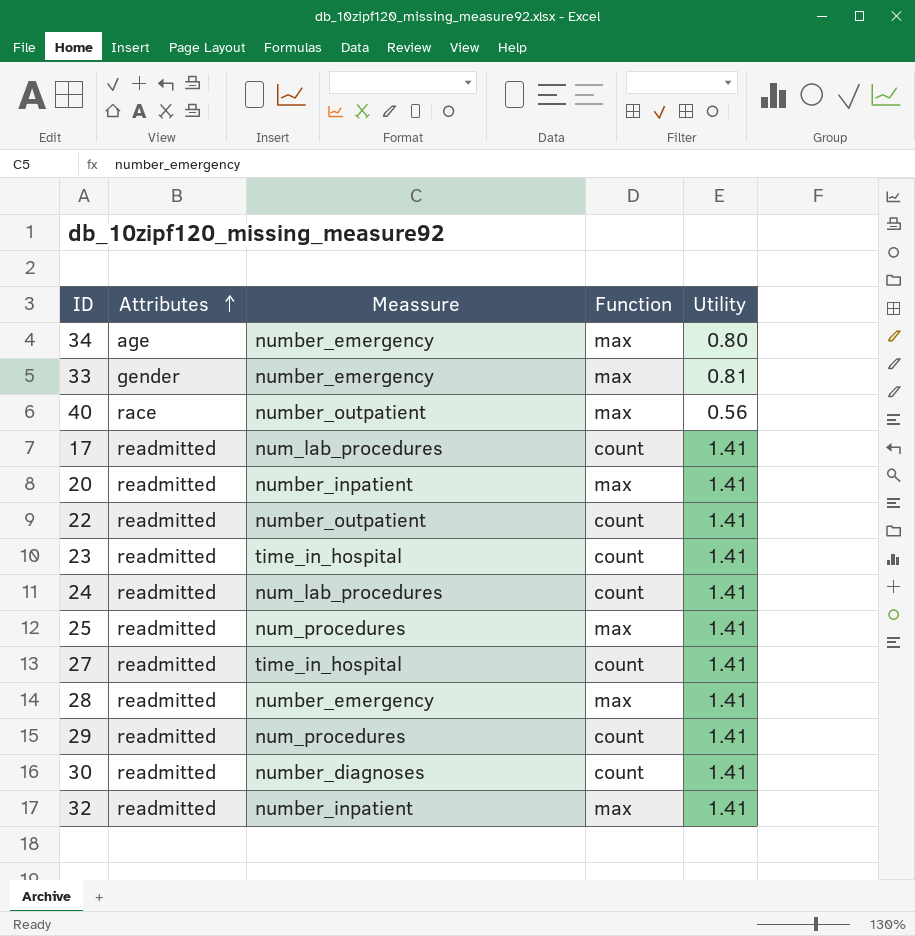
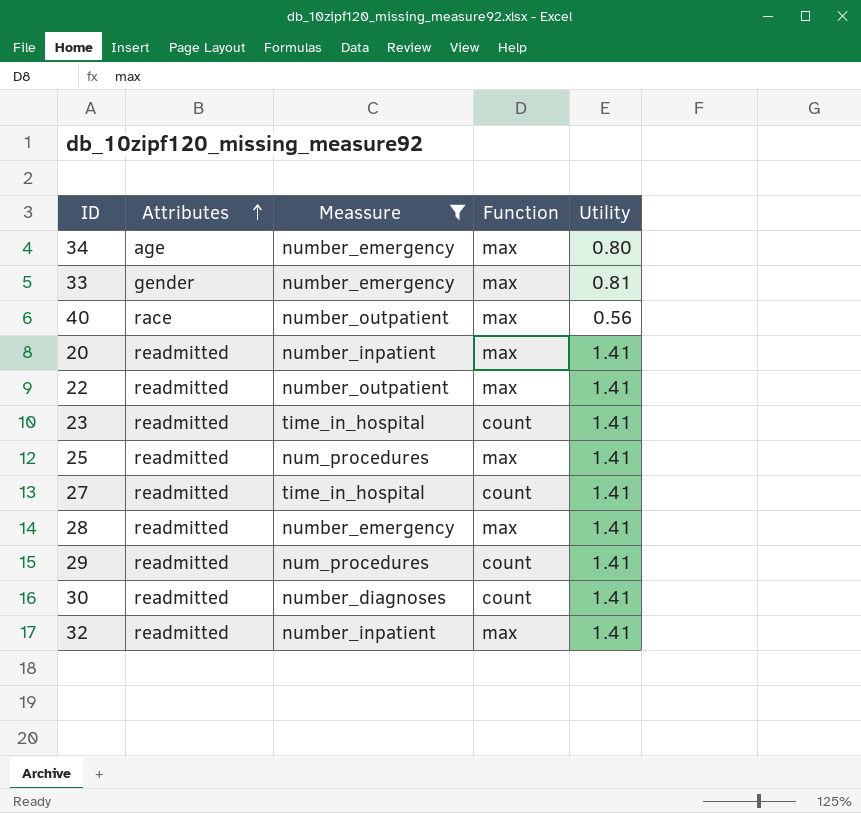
filter: none -> Meassure != num_lab_procedures
22 | Function: count -> max

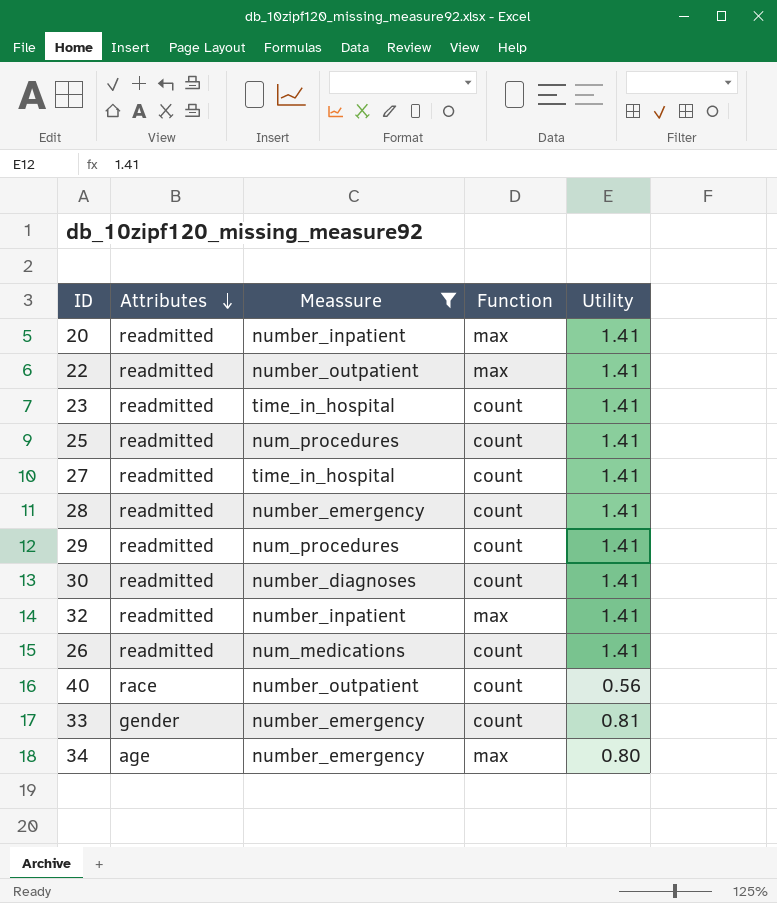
row order: Attributes ascending -> Attributes descending
25 | Function: max -> count
28 | Function: max -> count
row 26: none -> readmitted | num_medications | count | 1.41
40 | Function: max -> count
33 | Function: max -> count

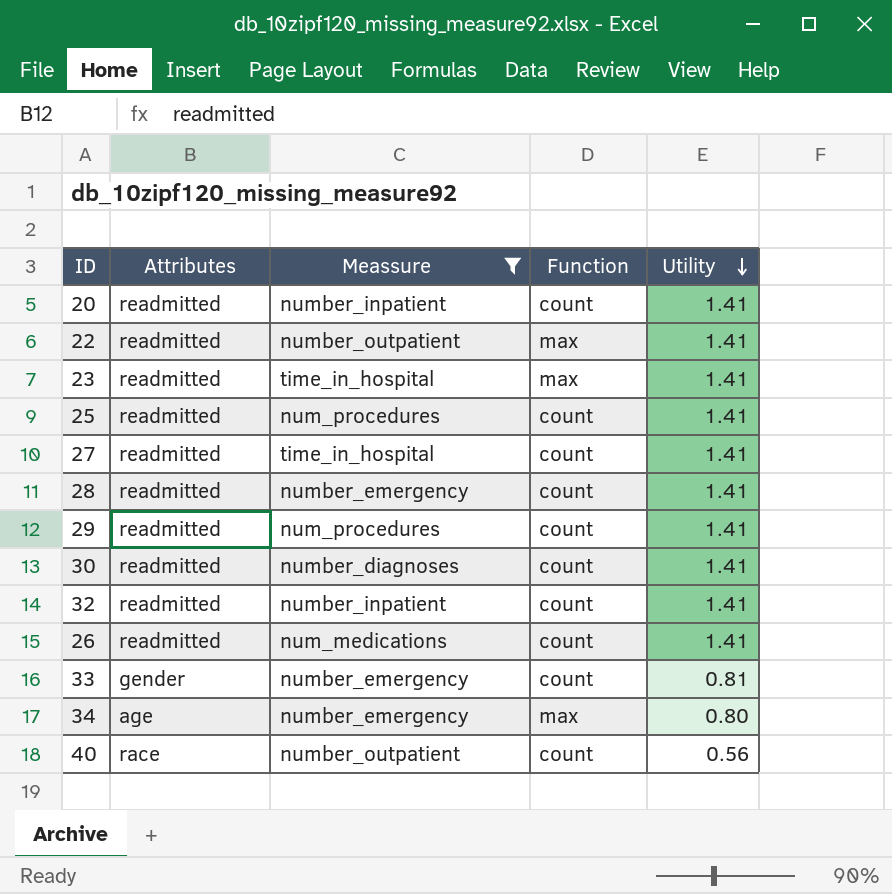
row order: Attributes descending -> Utility descending
20 | Function: max -> count
23 | Function: count -> max
32 | Function: max -> count

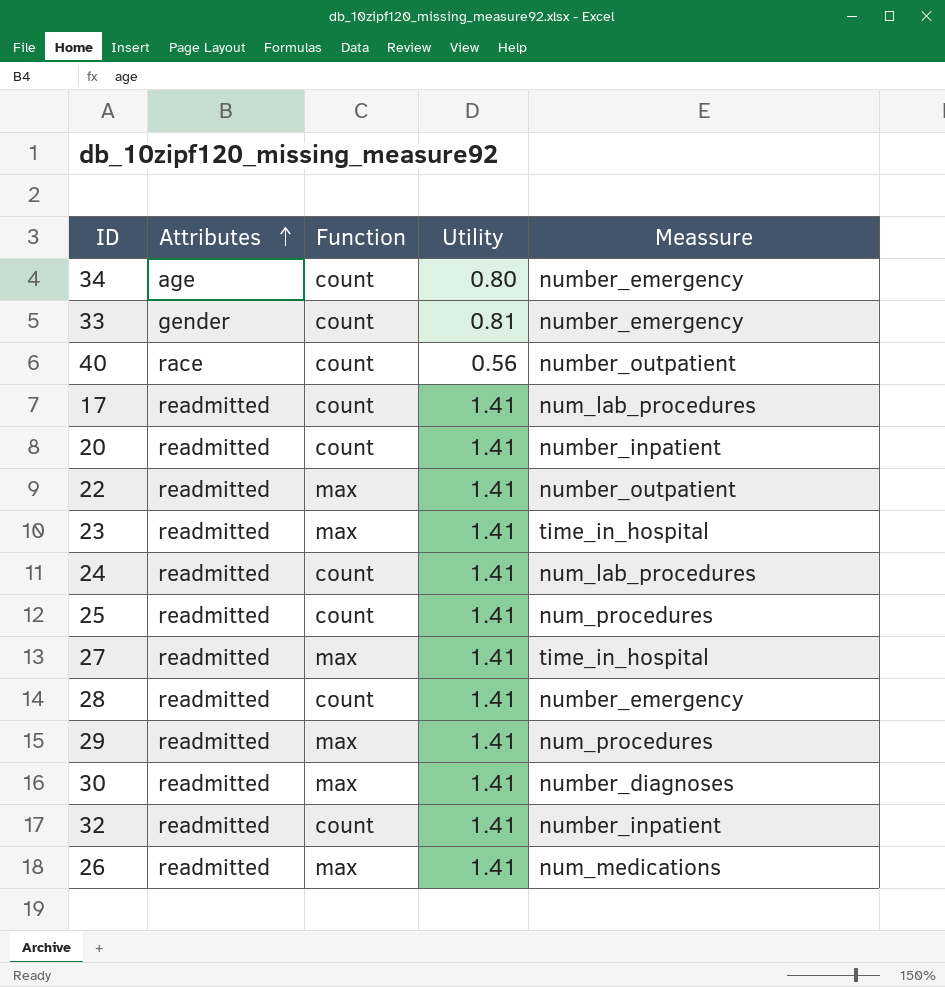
filter: Meassure != num_lab_procedures -> none
row order: Utility descending -> Attributes ascending
column Meassure | position: 3 -> 5
34 | Function: max -> count
27 | Function: count -> max
29 | Function: count -> max
30 | Function: count -> max
26 | Function: count -> max

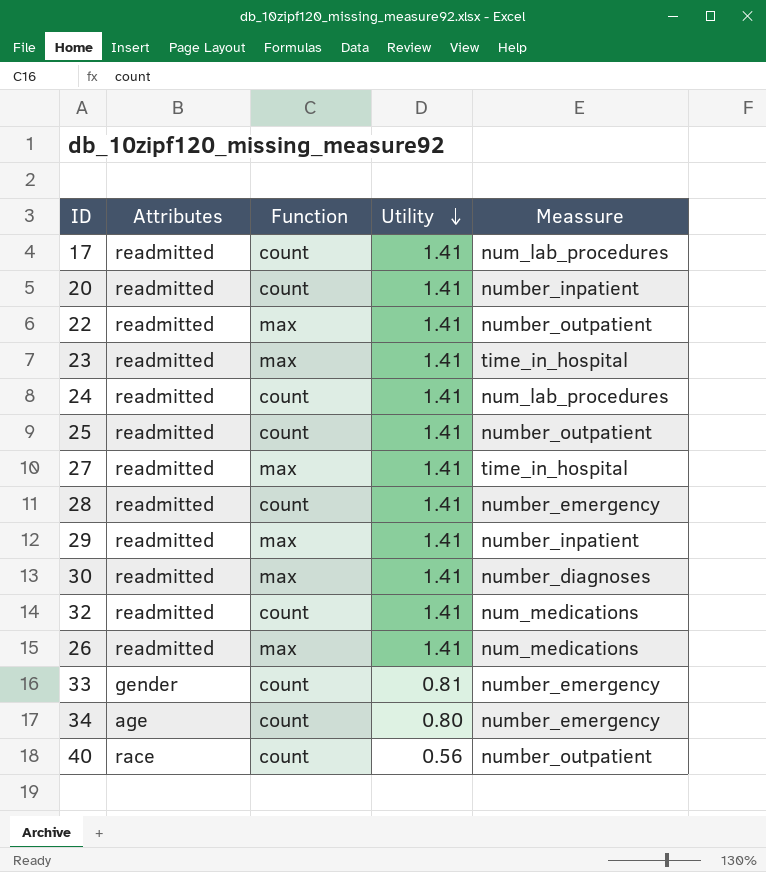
row order: Attributes ascending -> Utility descending
25 | Meassure: num_procedures -> number_outpatient
29 | Meassure: num_procedures -> number_inpatient
32 | Meassure: number_inpatient -> num_medications

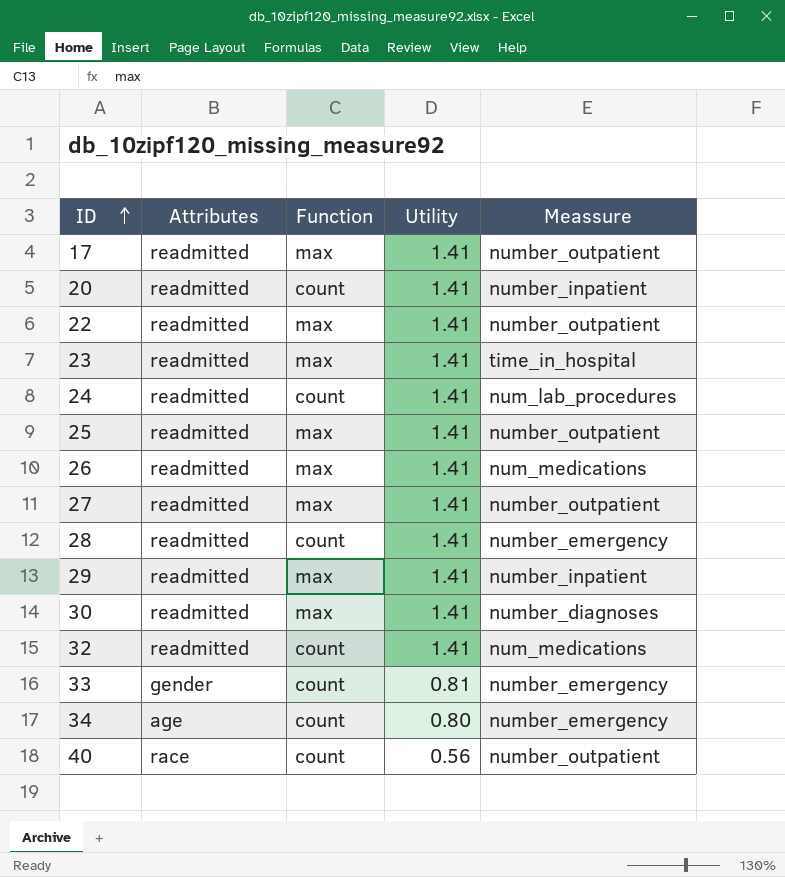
row order: Utility descending -> ID ascending
17 | Function: count -> max
17 | Meassure: num_lab_procedures -> number_outpatient
25 | Function: count -> max
27 | Meassure: time_in_hospital -> number_outpatient

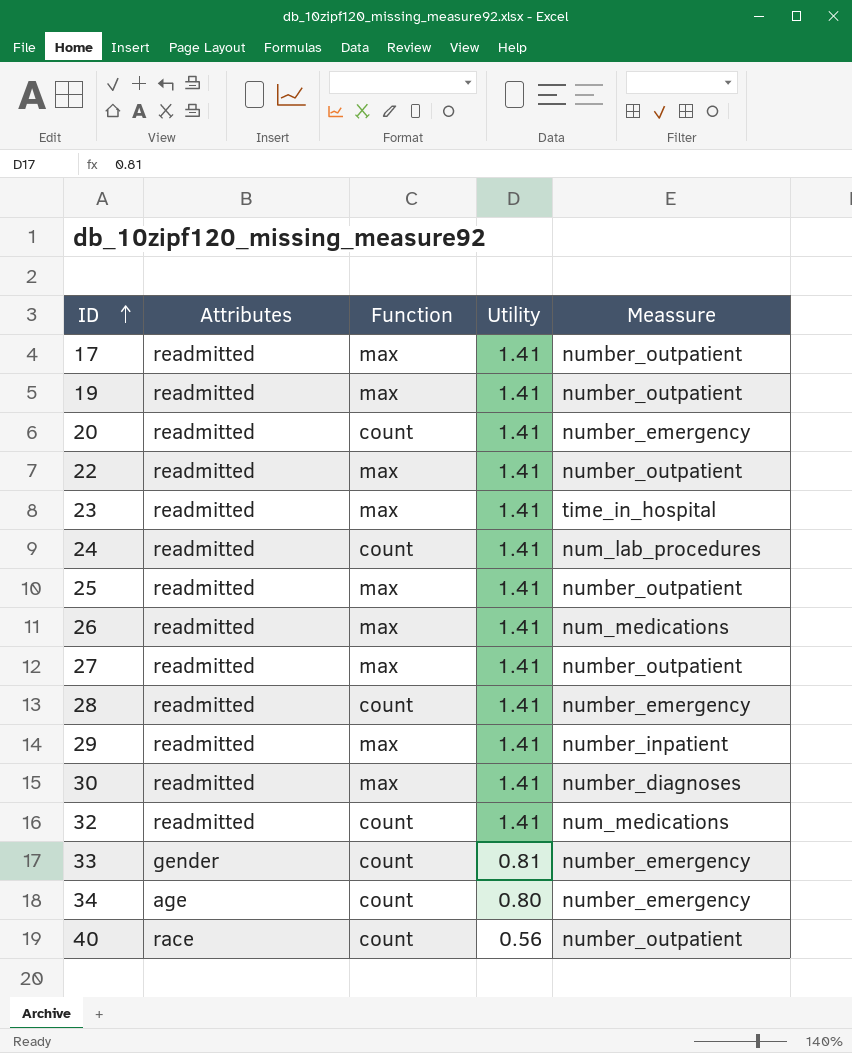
row 19: none -> readmitted | max | 1.41 | number_outpatient
20 | Meassure: number_inpatient -> number_emergency

